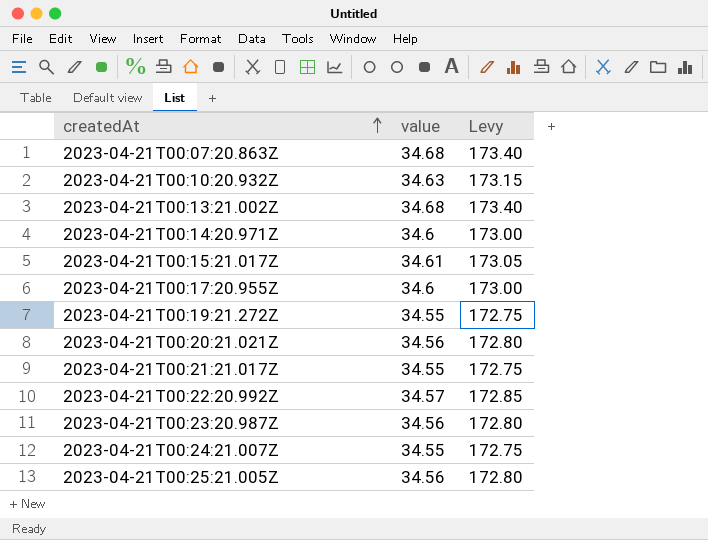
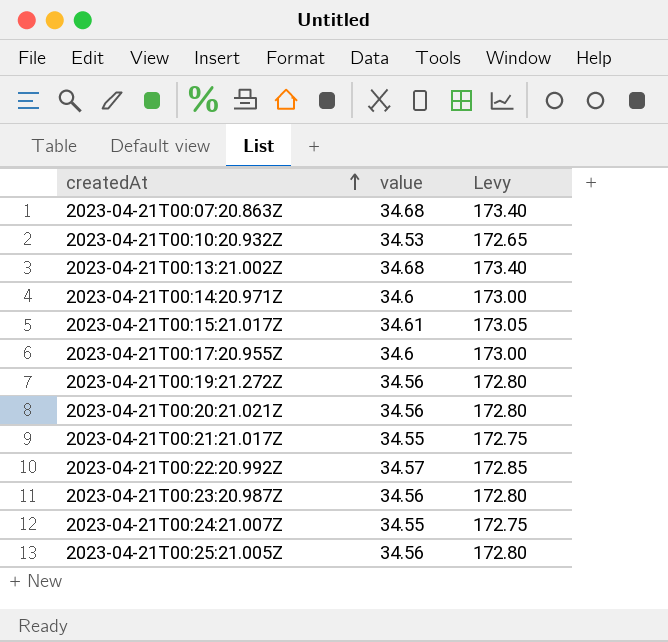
2023-04-21T00:10:20.932Z | value: 34.63 -> 34.53
2023-04-21T00:10:20.932Z | Levy: 173.15 -> 172.65
2023-04-21T00:19:21.272Z | value: 34.55 -> 34.56
2023-04-21T00:19:21.272Z | Levy: 172.75 -> 172.80

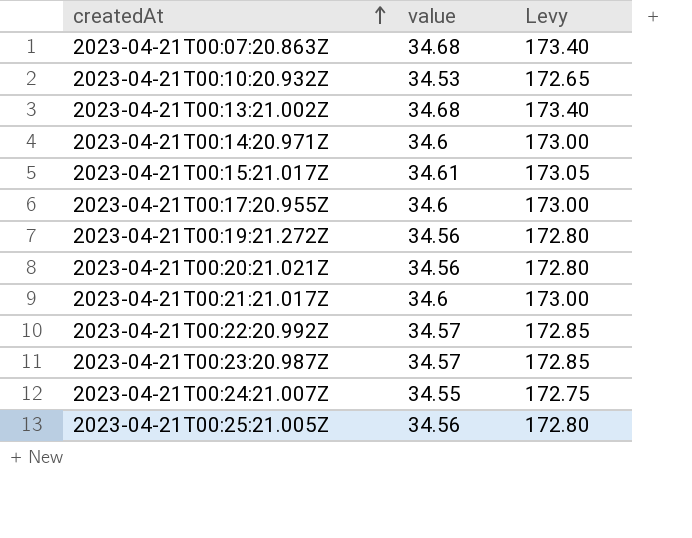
2023-04-21T00:21:21.017Z | value: 34.55 -> 34.6
2023-04-21T00:21:21.017Z | Levy: 172.75 -> 173.00
2023-04-21T00:23:20.987Z | value: 34.56 -> 34.57
2023-04-21T00:23:20.987Z | Levy: 172.80 -> 172.85

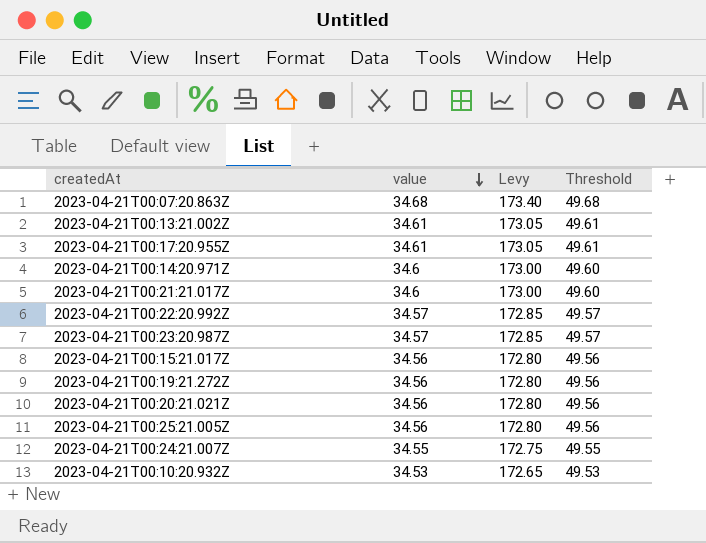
row order: createdAt ascending -> value descending
column Threshold | formula: none -> [value] + 15
2023-04-21T00:13:21.002Z | value: 34.68 -> 34.61
2023-04-21T00:13:21.002Z | Levy: 173.40 -> 173.05
2023-04-21T00:17:20.955Z | value: 34.6 -> 34.61
2023-04-21T00:17:20.955Z | Levy: 173.00 -> 173.05
2023-04-21T00:15:21.017Z | value: 34.61 -> 34.56
2023-04-21T00:15:21.017Z | Levy: 173.05 -> 172.80

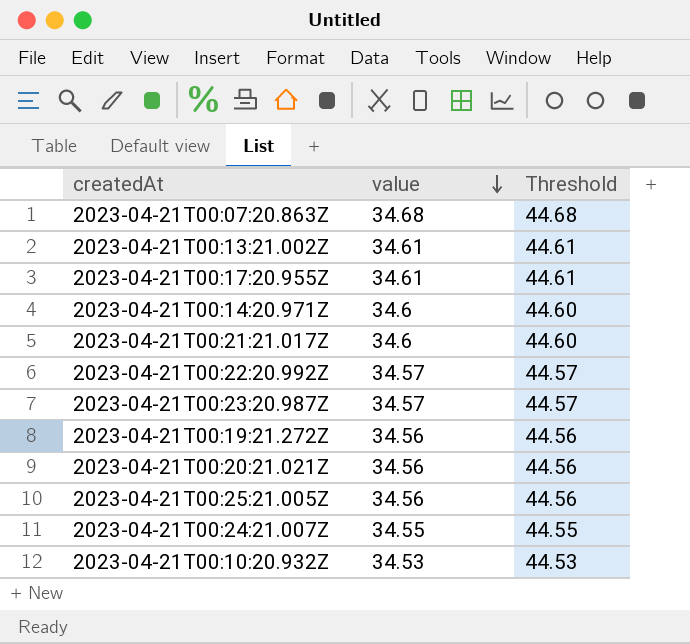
column Levy | formula: [value] * 5 -> none
column Threshold | formula: [value] + 15 -> [value] + 10
row 2023-04-21T00:15:21.017Z: 34.56 | 172.80 | 49.56 -> none

